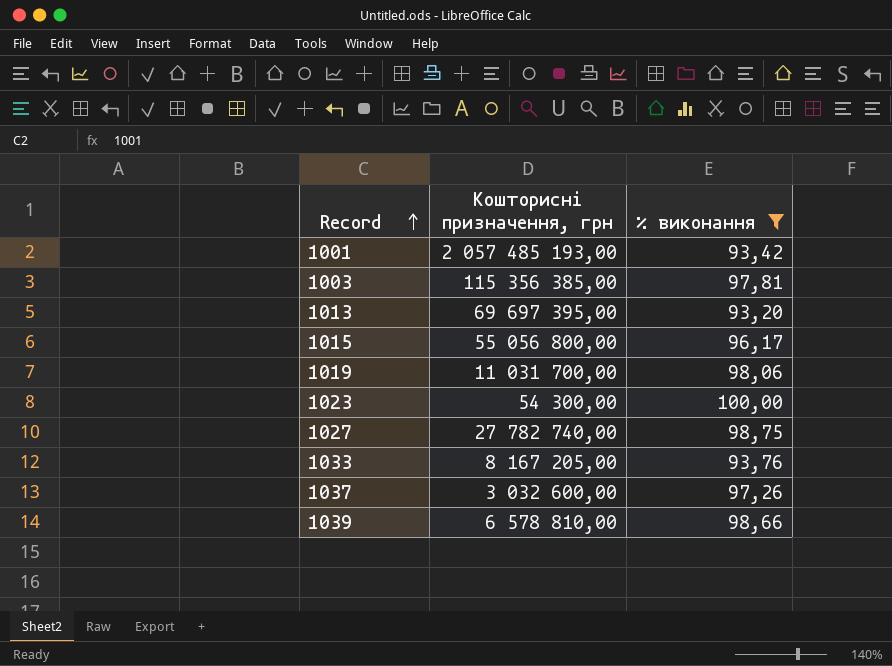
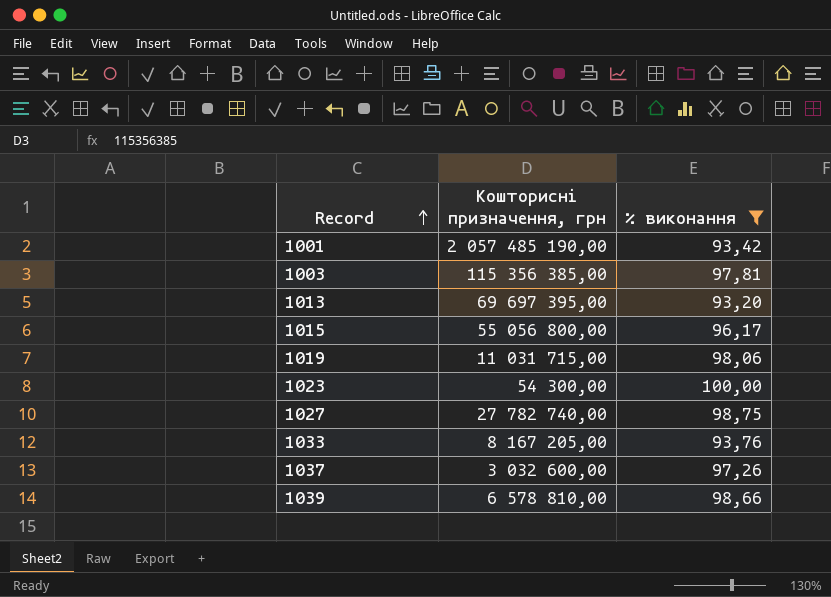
1001 | Кошторисні призначення, грн: 2 057 485 193,00 -> 2 057 485 190,00
1019 | Кошторисні призначення, грн: 11 031 700,00 -> 11 031 715,00

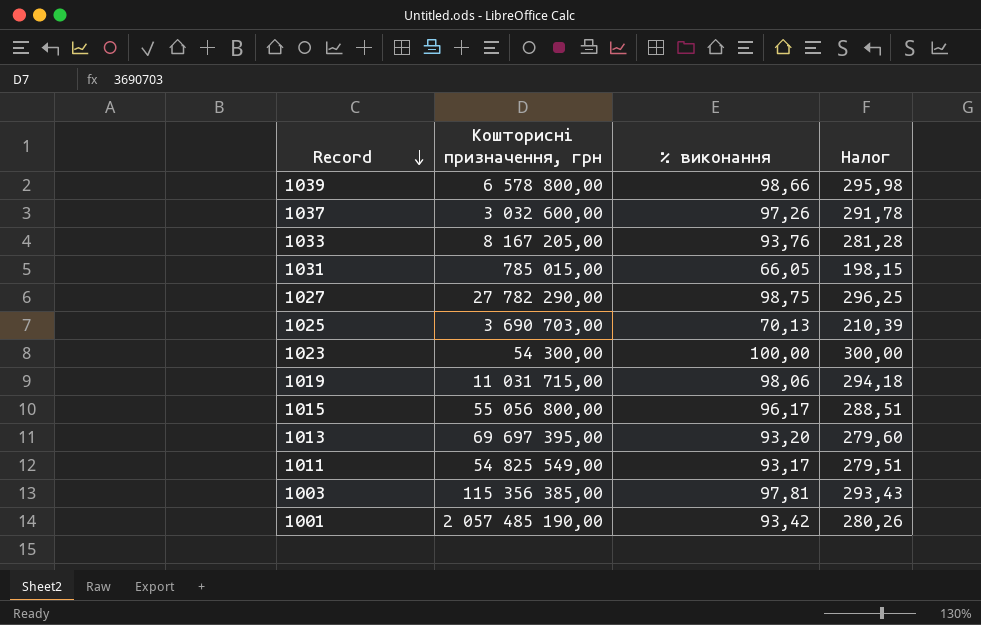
filter: % виконання >= 93,20 -> none
row order: Record ascending -> Record descending
column Налог | formula: none -> [% виконання] * 3
1039 | Кошторисні призначення, грн: 6 578 810,00 -> 6 578 800,00
1027 | Кошторисні призначення, грн: 27 782 740,00 -> 27 782 290,00

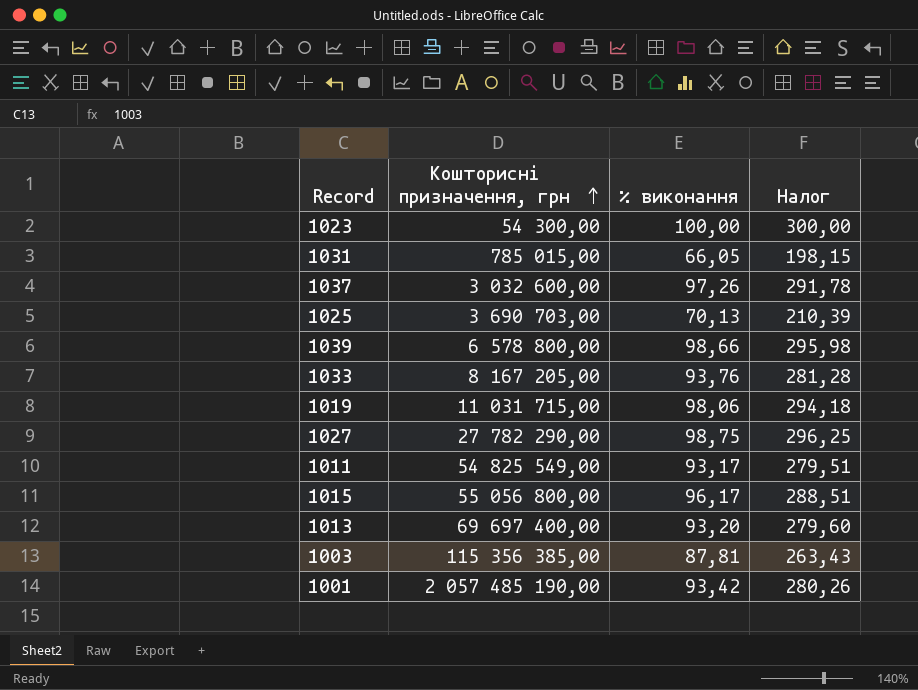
row order: Record descending -> Кошторисні призначення, грн ascending
1013 | Кошторисні призначення, грн: 69 697 395,00 -> 69 697 400,00
1003 | % виконання: 97,81 -> 87,81
1003 | Налог: 293,43 -> 263,43

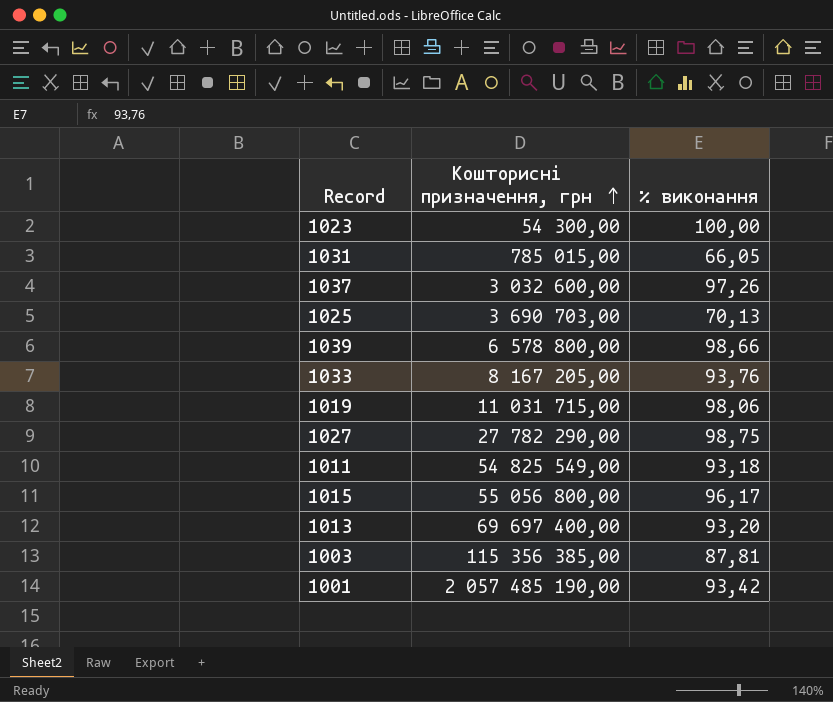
column Налог | formula: [% виконання] * 3 -> none
1011 | % виконання: 93,17 -> 93,18

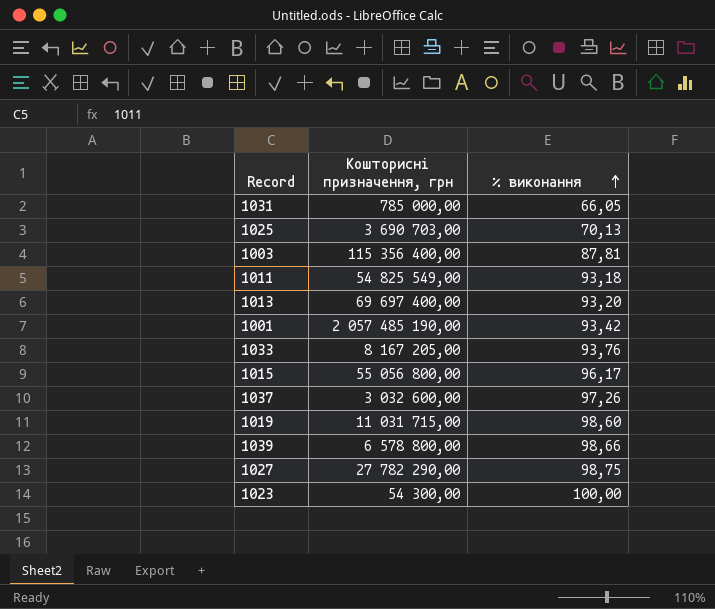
row order: Кошторисні призначення, грн ascending -> % виконання ascending
1031 | Кошторисні призначення, грн: 785 015,00 -> 785 000,00
1003 | Кошторисні призначення, грн: 115 356 385,00 -> 115 356 400,00
1019 | % виконання: 98,06 -> 98,60

